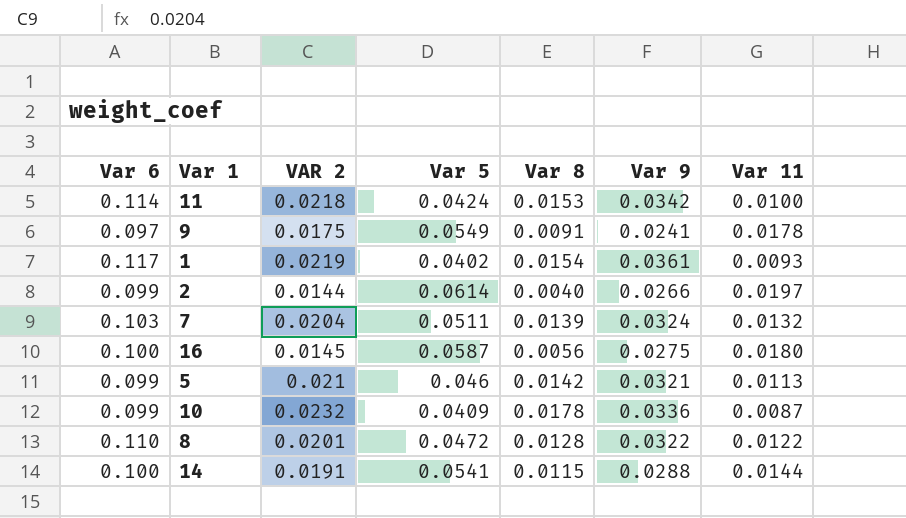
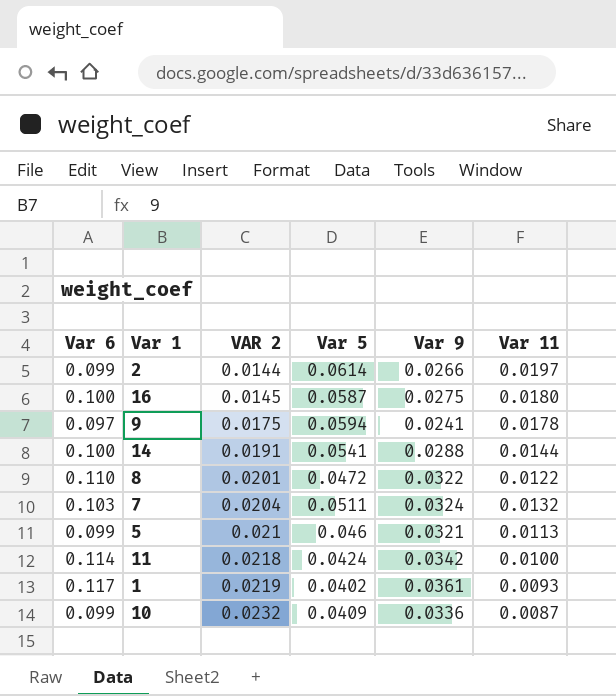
row order: none -> VAR 2 ascending
column Var 8 | position: 5 -> none
9 | Var 5: 0.0549 -> 0.0594

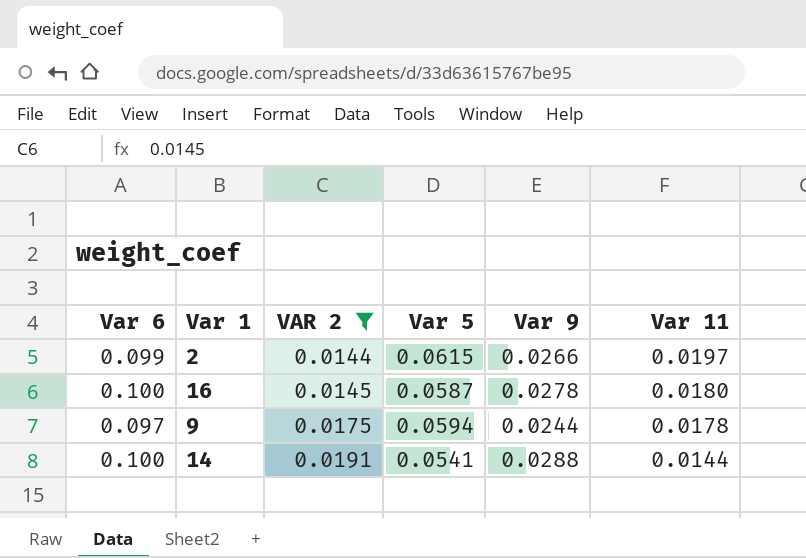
filter: none -> VAR 2 <= 0.0191
2 | Var 5: 0.0614 -> 0.0615
16 | Var 9: 0.0275 -> 0.0278
9 | Var 9: 0.0241 -> 0.0244

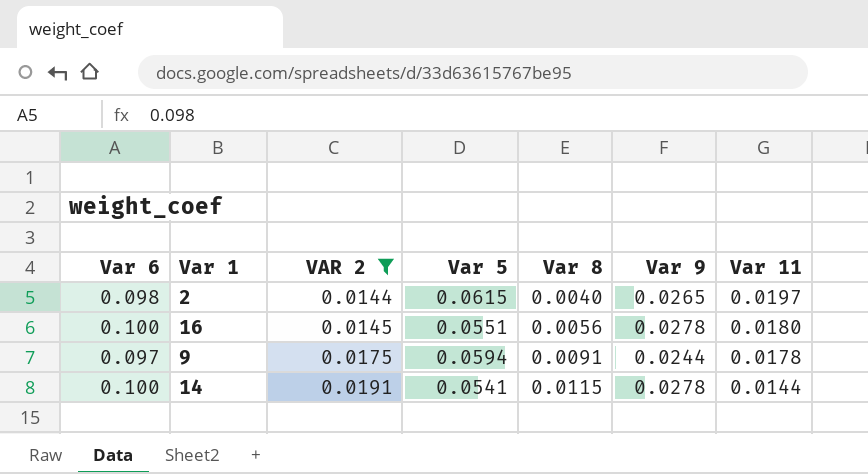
column Var 8 | position: none -> 5
2 | Var 6: 0.099 -> 0.098
2 | Var 9: 0.0266 -> 0.0265
16 | Var 5: 0.0587 -> 0.0551
14 | Var 9: 0.0288 -> 0.0278

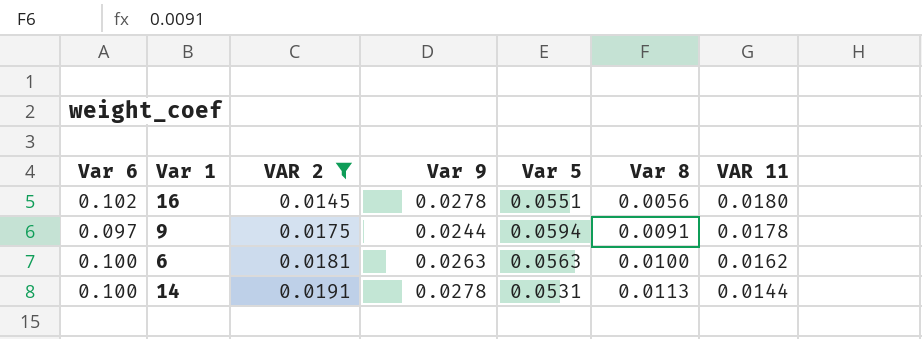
column Var 9 | position: 6 -> 4
column name: Var 11 -> VAR 11
row 2: 0.098 | 0.0144 | 0.0615 | 0.0040 | 0.0265 | 0.0197 -> none
16 | Var 6: 0.100 -> 0.102
row 6: none -> 0.100 | 0.0181 | 0.0263 | 0.0563 | 0.0100 | 0.0162
14 | Var 5: 0.0541 -> 0.0531
14 | Var 8: 0.0115 -> 0.0113

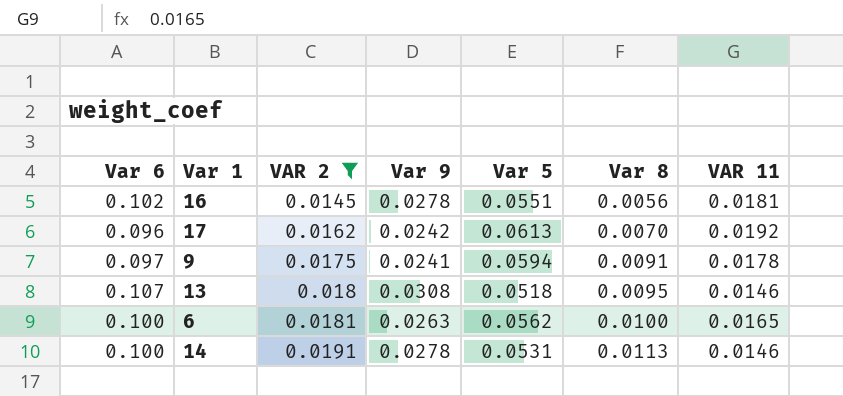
16 | VAR 11: 0.0180 -> 0.0181
row 17: none -> 0.096 | 0.0162 | 0.0242 | 0.0613 | 0.0070 | 0.0192
9 | Var 9: 0.0244 -> 0.0241
row 13: none -> 0.107 | 0.018 | 0.0308 | 0.0518 | 0.0095 | 0.0146
6 | Var 5: 0.0563 -> 0.0562
6 | VAR 11: 0.0162 -> 0.0165
14 | VAR 11: 0.0144 -> 0.0146

